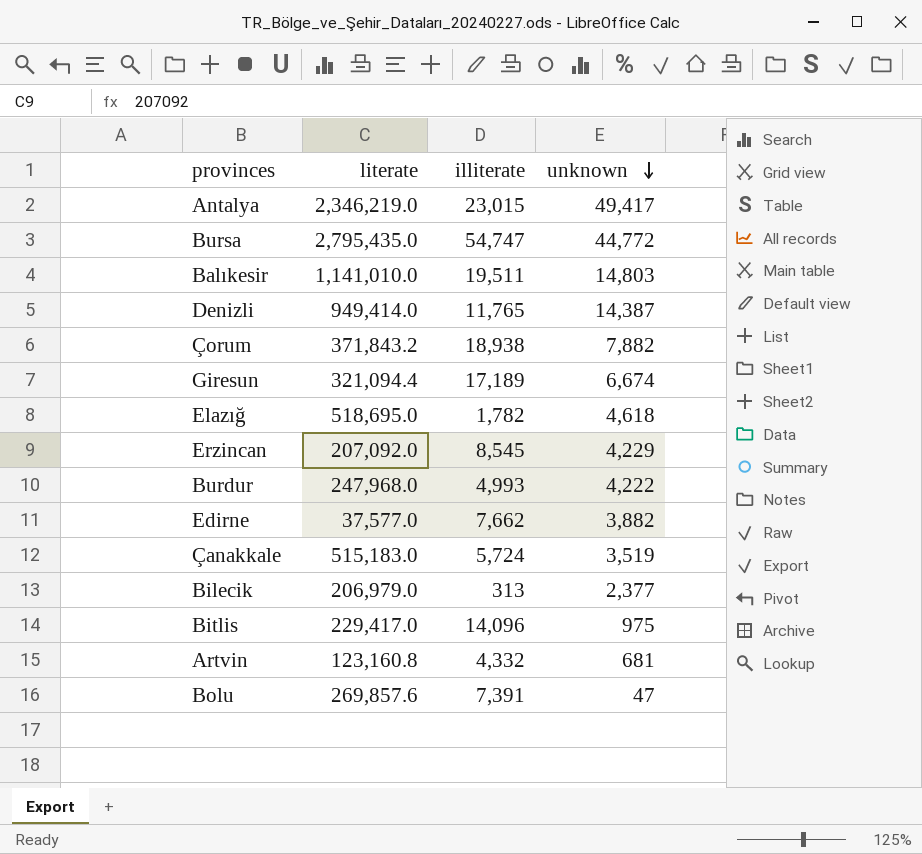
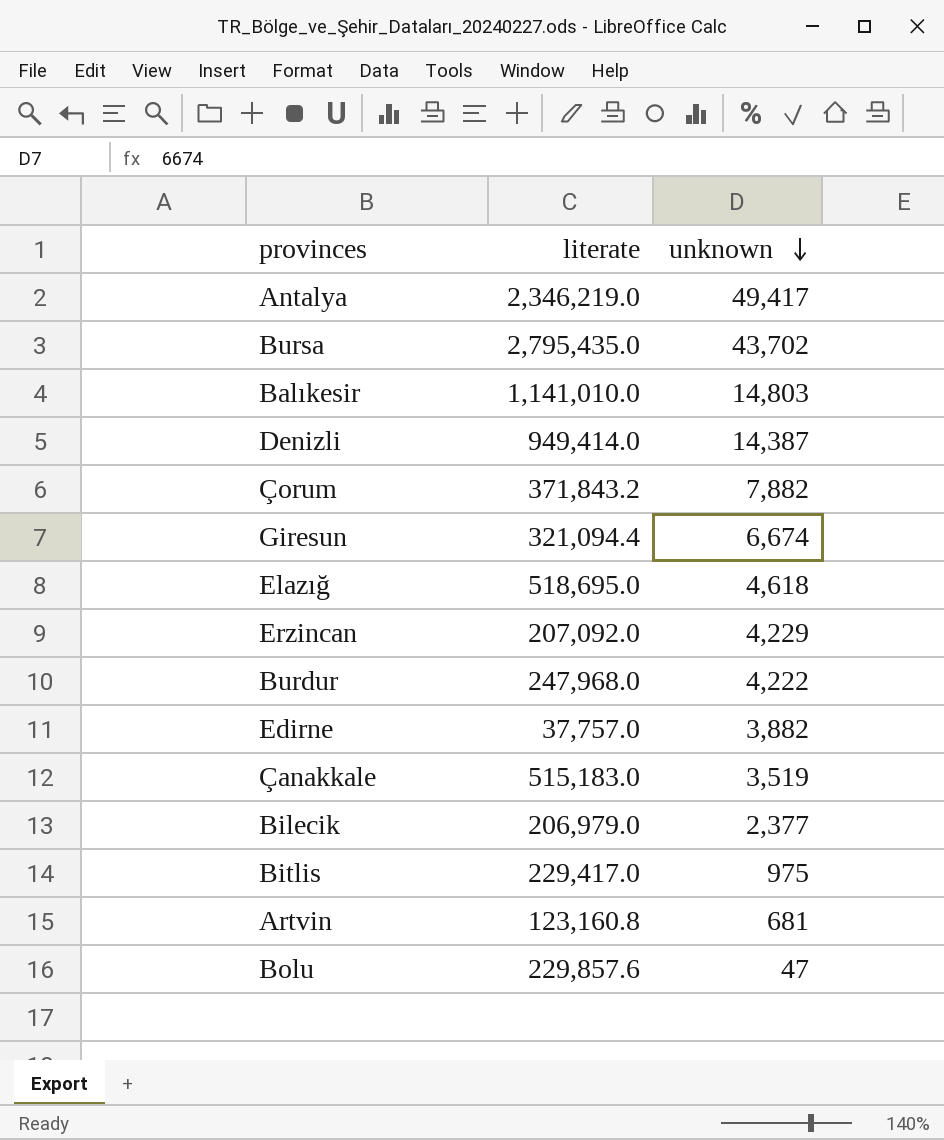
column illiterate | position: 3 -> none
Bursa | unknown: 44,772 -> 43,702
Edirne | literate: 37,577.0 -> 37,757.0
Bolu | literate: 269,857.6 -> 229,857.6

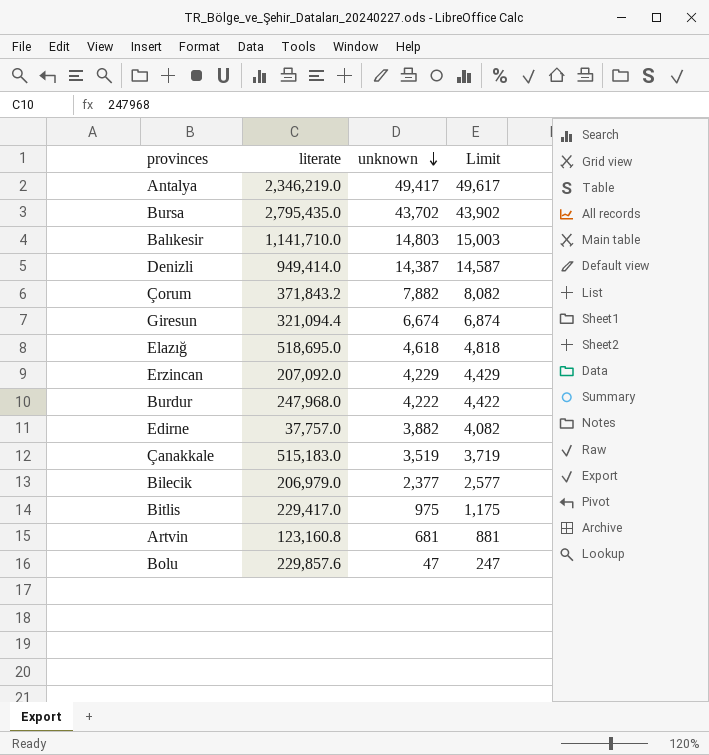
column Limit | formula: none -> [unknown] + 200
Balıkesir | literate: 1,141,010.0 -> 1,141,710.0

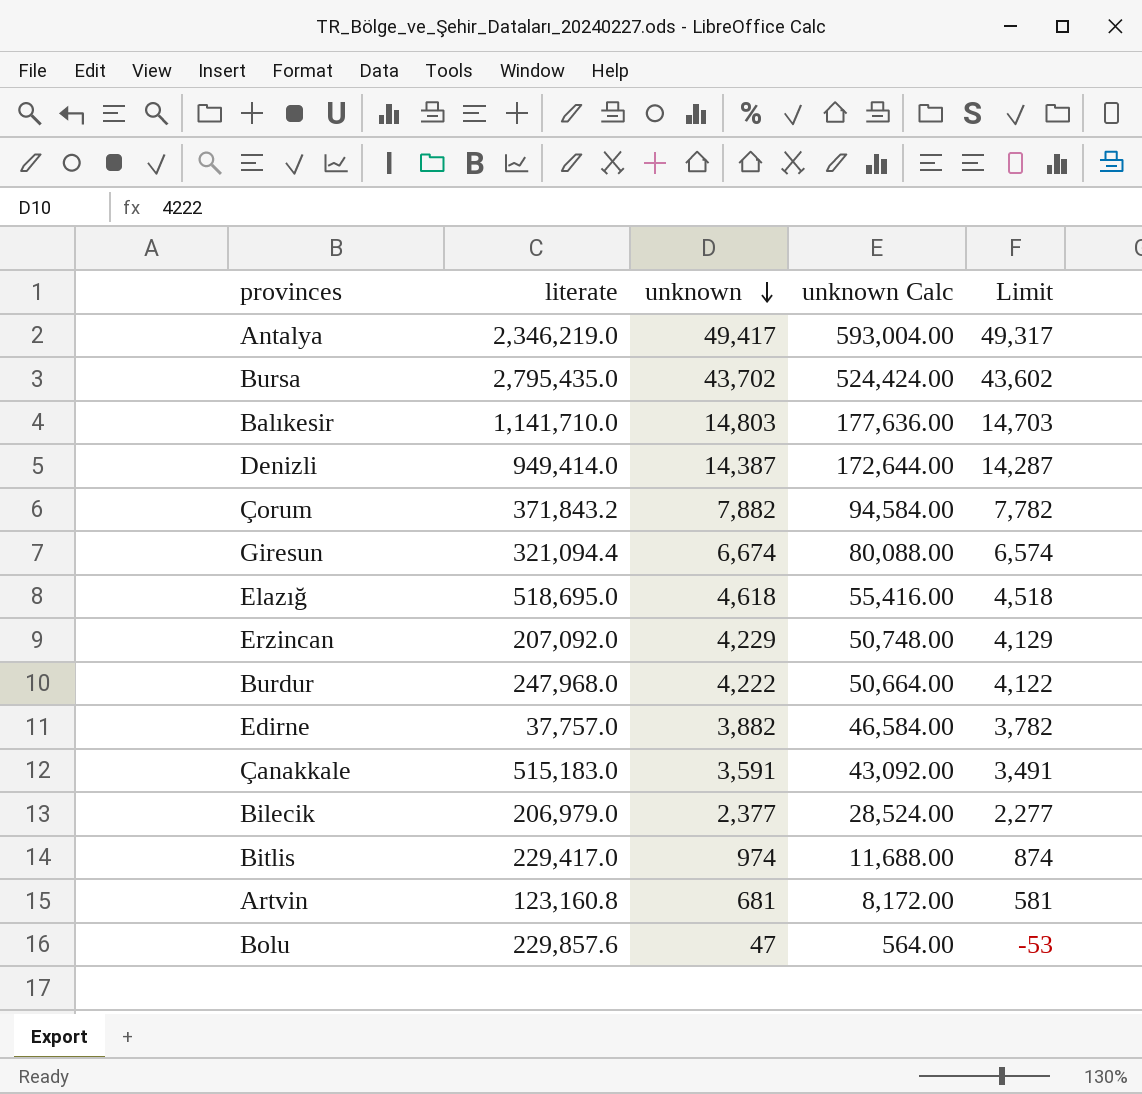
column unknown Calc | formula: none -> [unknown] * 12
column Limit | formula: [unknown] + 200 -> [unknown] - 100
Çanakkale | unknown: 3,519 -> 3,591
Bitlis | unknown: 975 -> 974

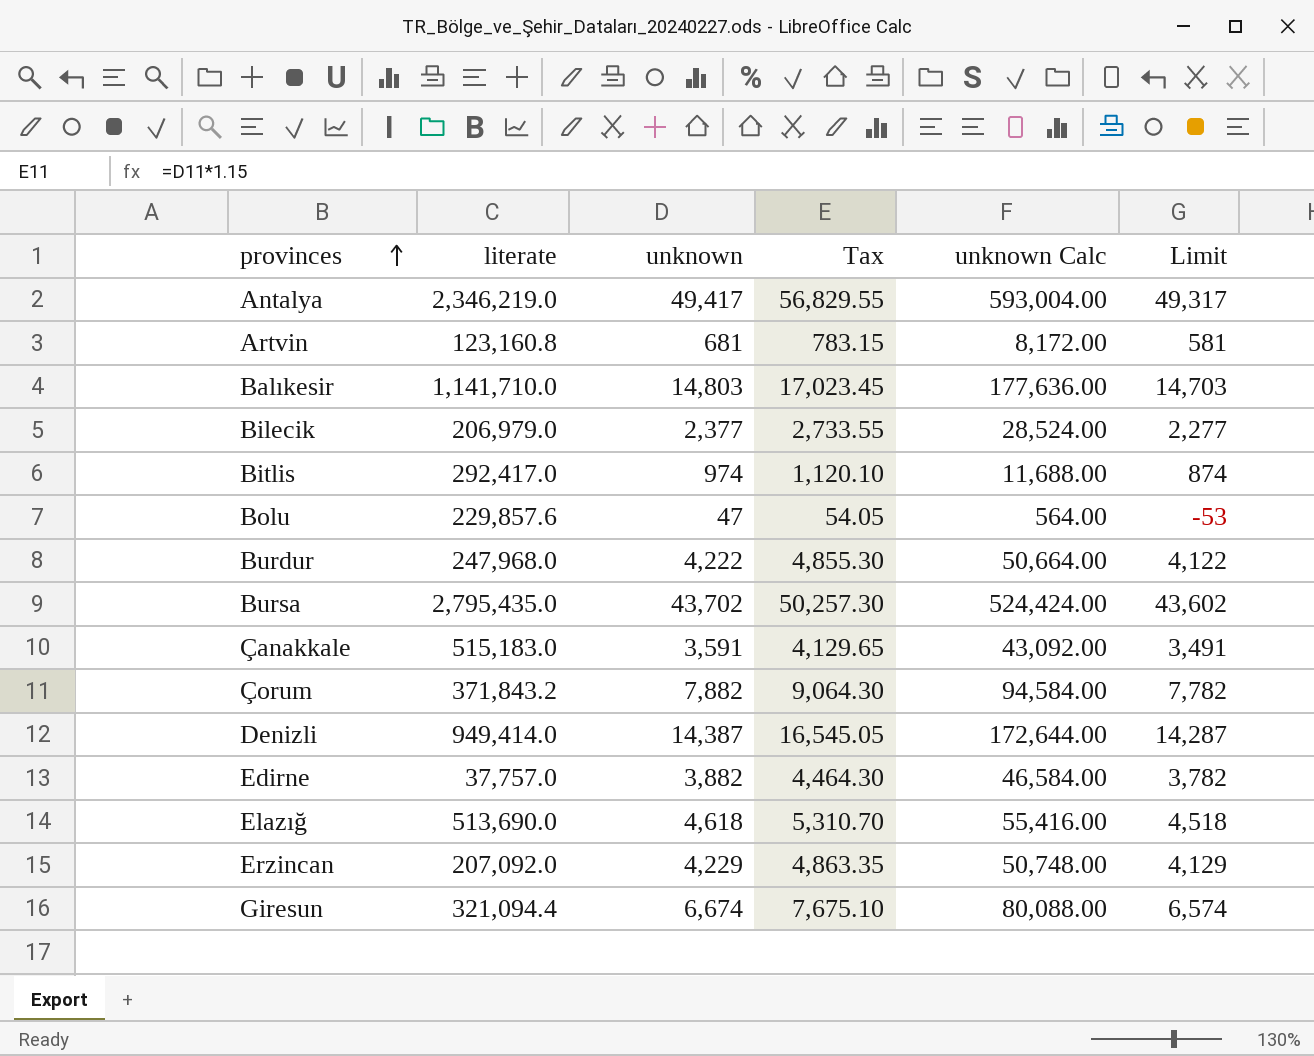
row order: unknown descending -> provinces ascending
column Tax | formula: none -> [unknown] * 1.15
Bitlis | literate: 229,417.0 -> 292,417.0
Elazığ | literate: 518,695.0 -> 513,690.0

